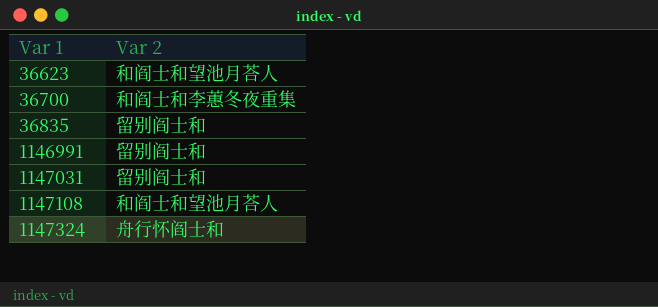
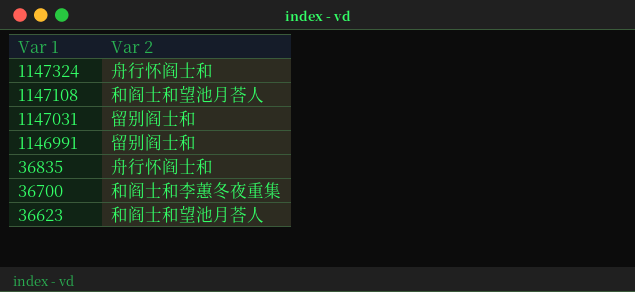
row order: Var 1 ascending -> Var 1 descending
36835 | Var 2: 留别阎士和 -> 舟行怀阎士和

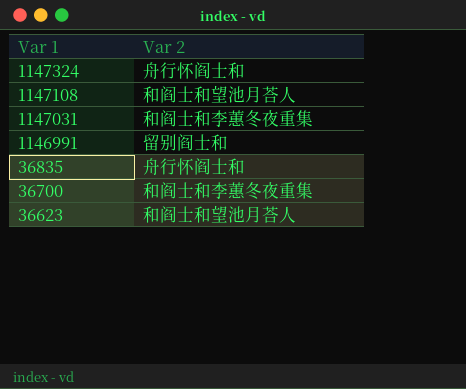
1147031 | Var 2: 留别阎士和 -> 和阎士和李蕙冬夜重集

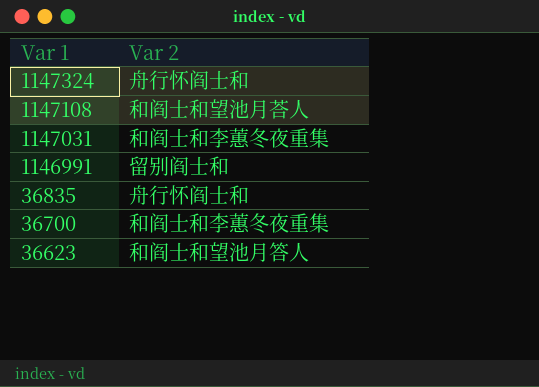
36623 | Var 2: 和阎士和望池月荅人 -> 和阎士和望池月答人

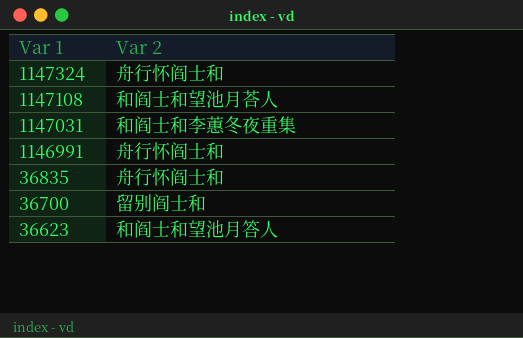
1146991 | Var 2: 留别阎士和 -> 舟行怀阎士和
36700 | Var 2: 和阎士和李蕙冬夜重集 -> 留别阎士和

